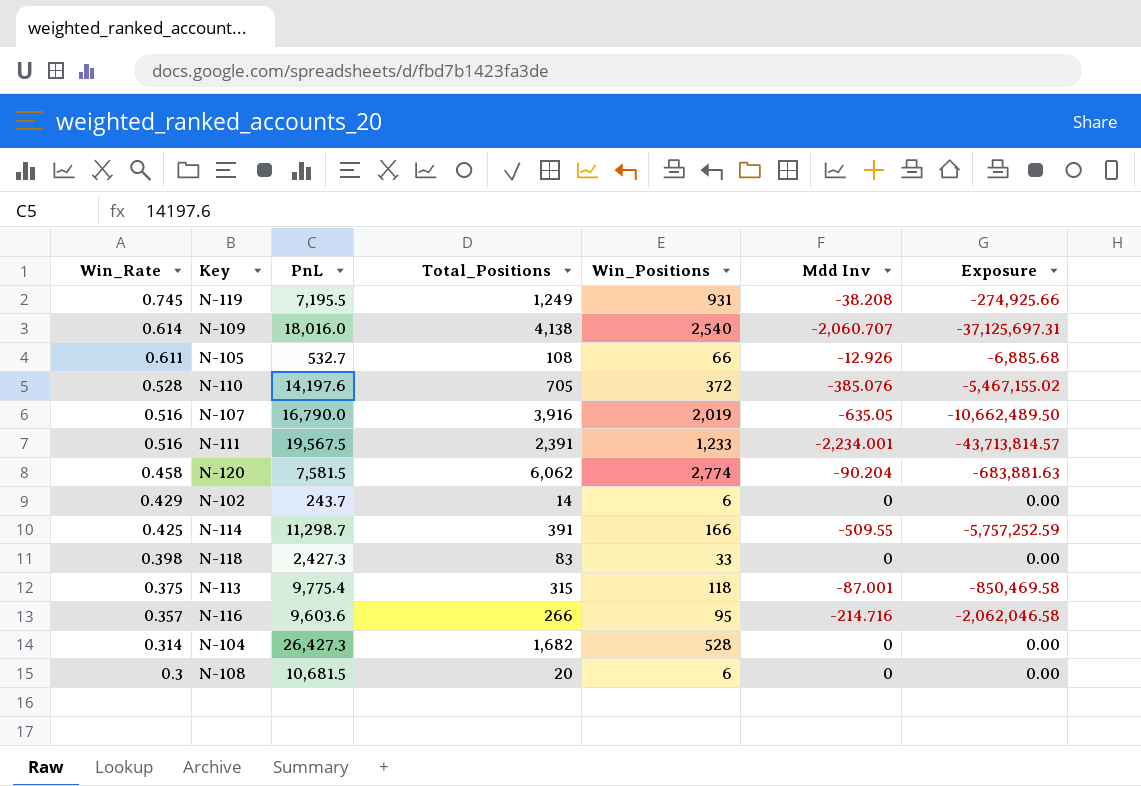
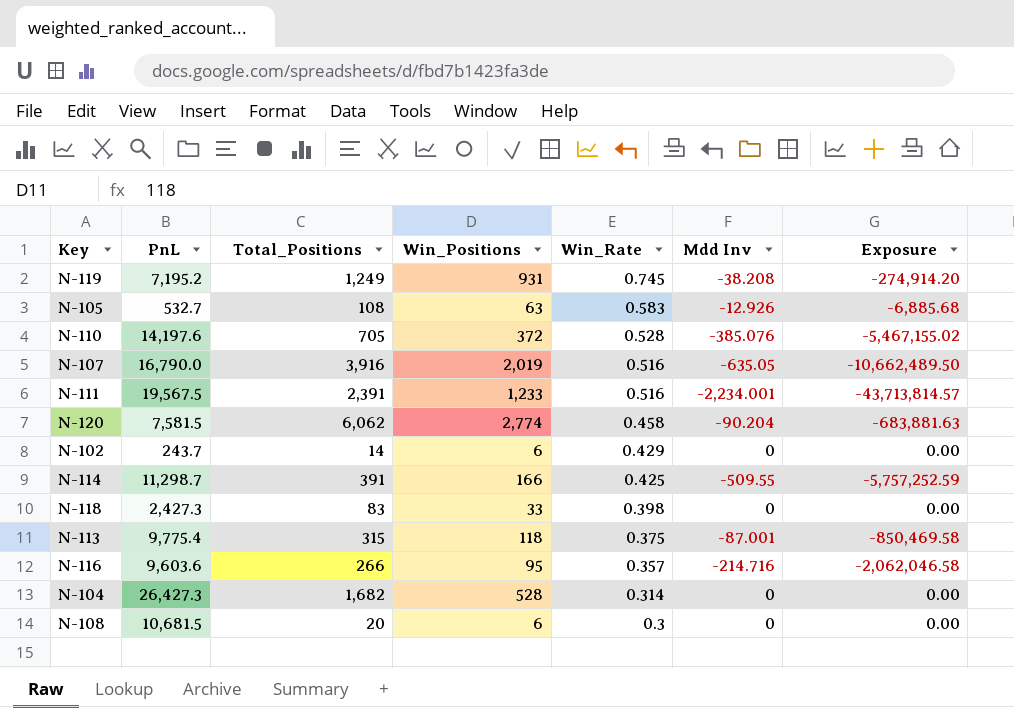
column Win_Rate | position: 1 -> 5
row N-109: 0.614 | 18,016.0 | 4,138 | 2,540 | -2,060.707 | -37,125,697.31 -> none
N-119 | PnL: 7,195.5 -> 7,195.2
N-119 | Exposure: -274,925.66 -> -274,914.20
N-105 | Win_Positions: 66 -> 63
N-105 | Win_Rate: 0.611 -> 0.583

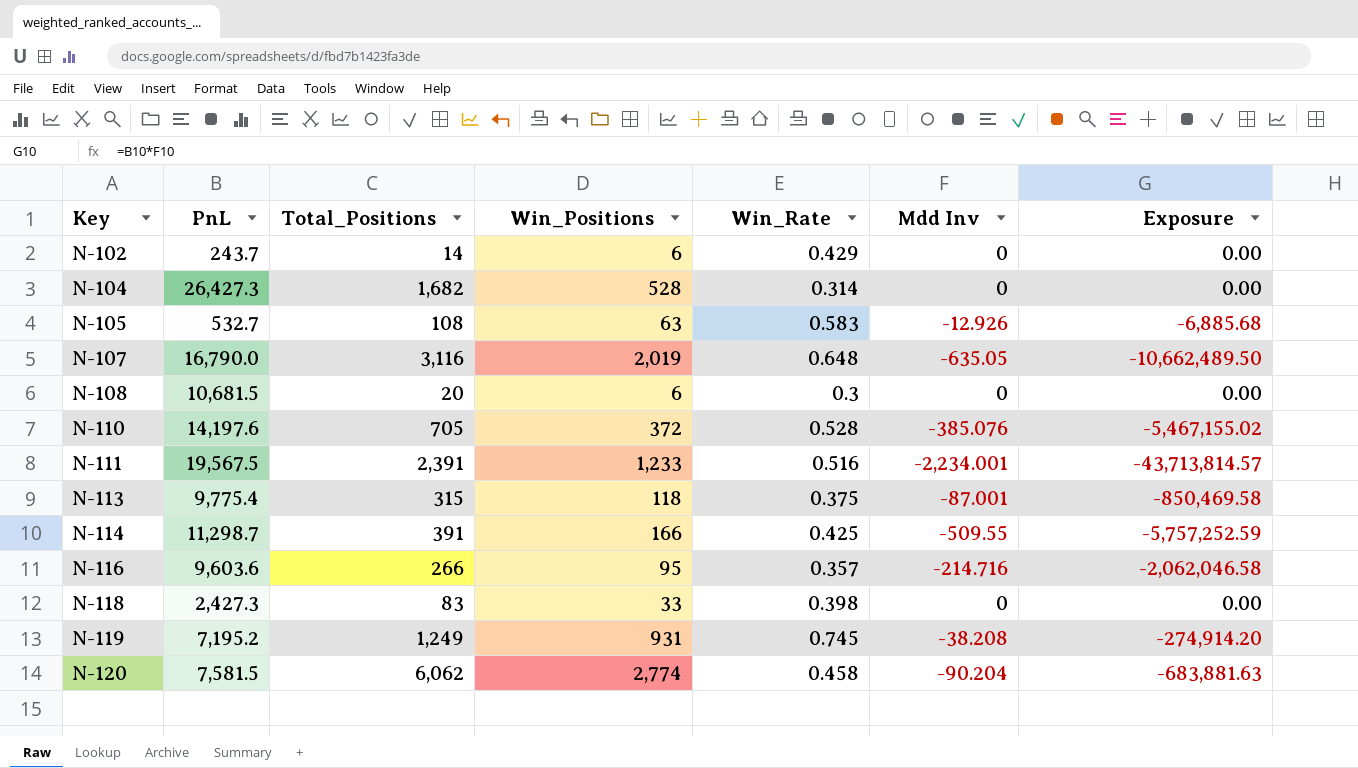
row order: Win_Rate descending -> Key ascending
N-107 | Total_Positions: 3,916 -> 3,116
N-107 | Win_Rate: 0.516 -> 0.648

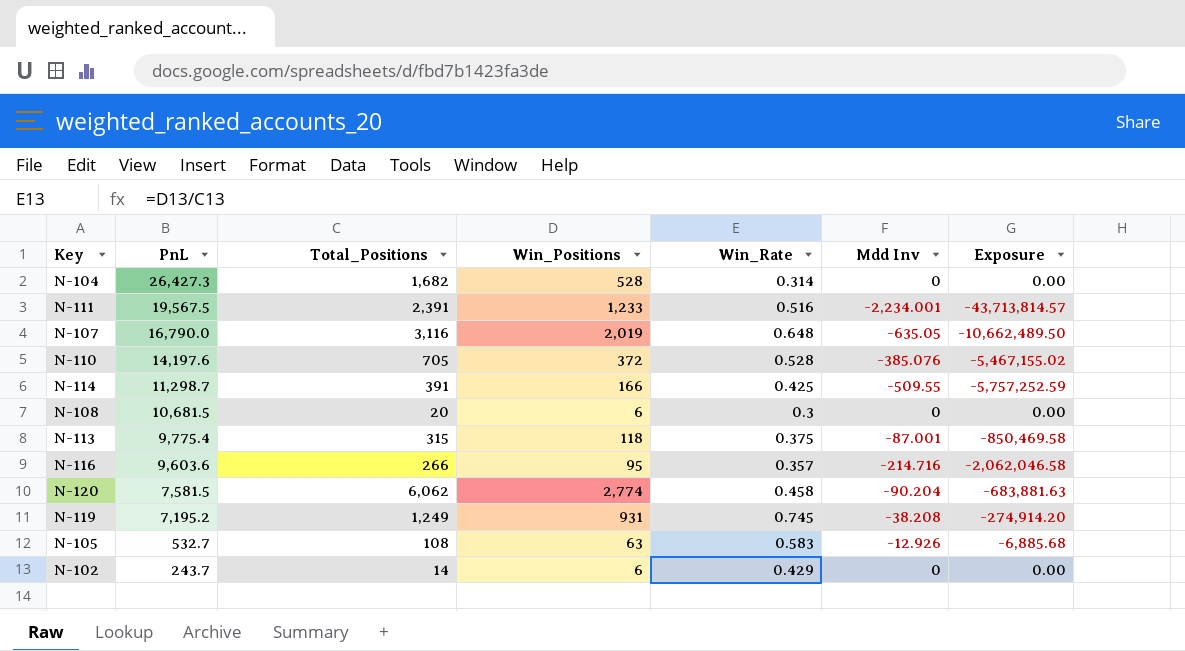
row order: Key ascending -> PnL descending
row N-118: 2,427.3 | 83 | 33 | 0.398 | 0 | 0.00 -> none

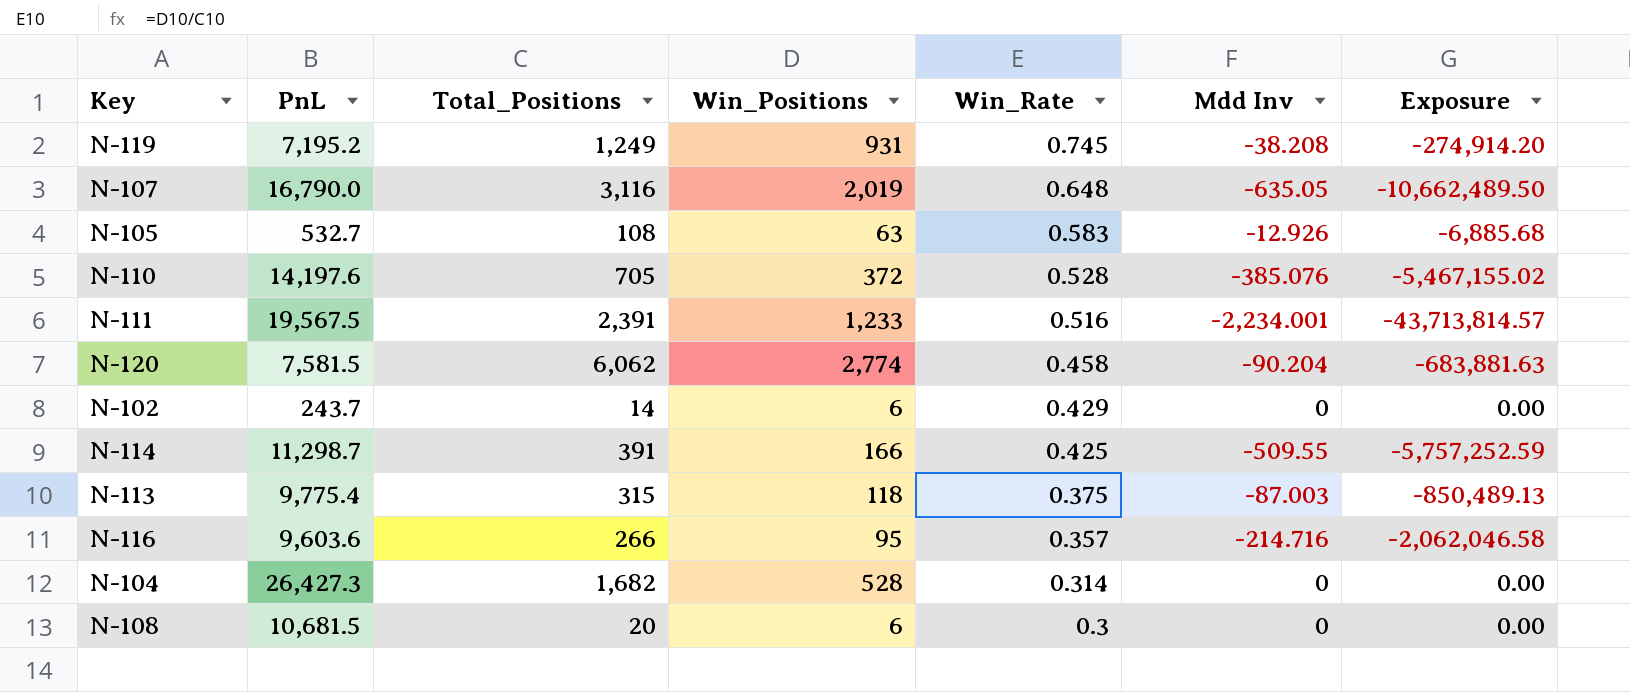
row order: PnL descending -> Win_Rate descending
N-113 | Mdd Inv: -87.001 -> -87.003
N-113 | Exposure: -850,469.58 -> -850,489.13

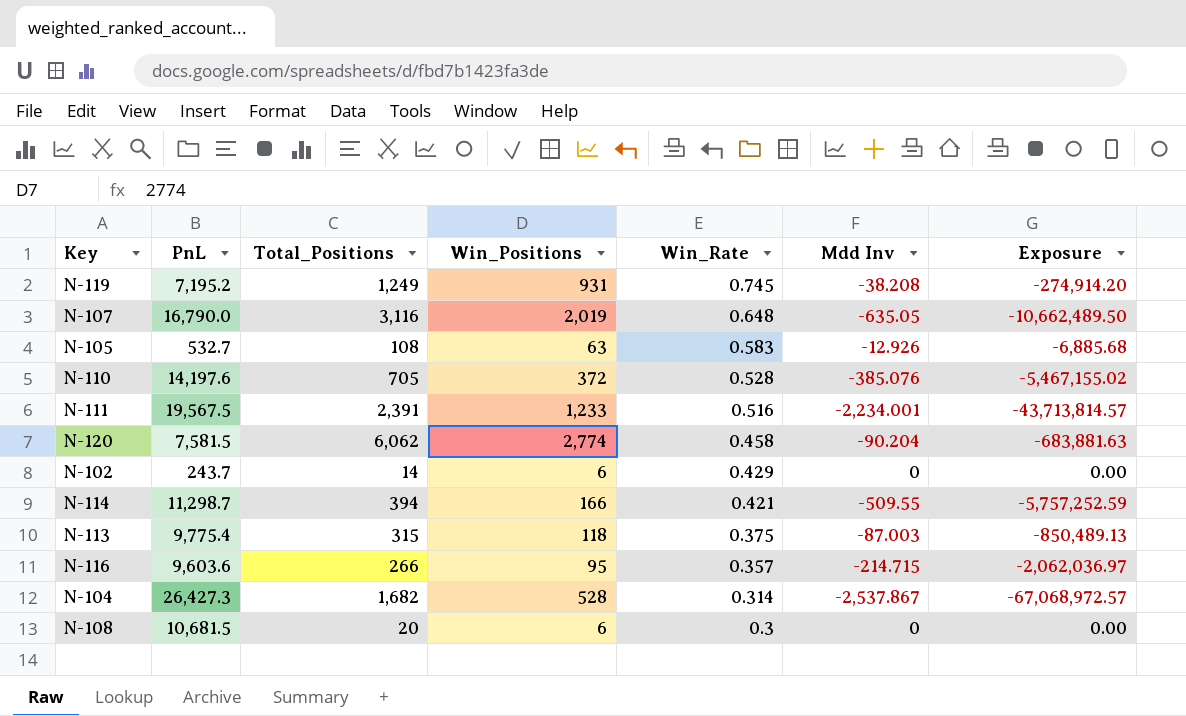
N-114 | Total_Positions: 391 -> 394
N-114 | Win_Rate: 0.425 -> 0.421
N-116 | Mdd Inv: -214.716 -> -214.715
N-116 | Exposure: -2,062,046.58 -> -2,062,036.97
N-104 | Mdd Inv: 0 -> -2,537.867
N-104 | Exposure: 0.00 -> -67,068,972.57

